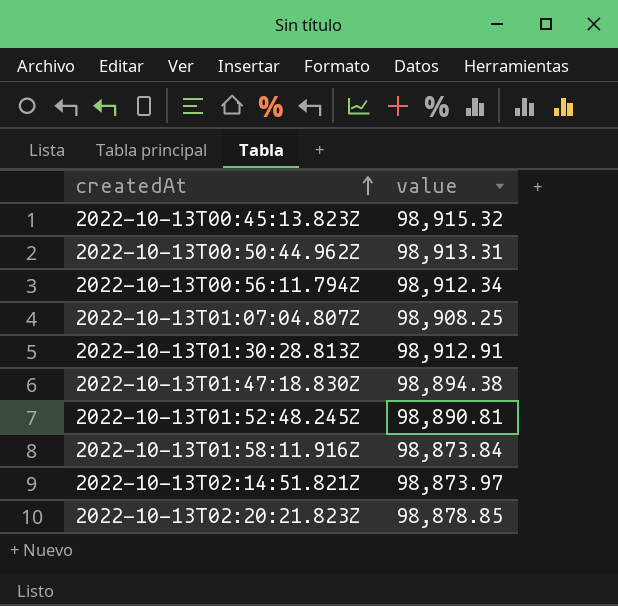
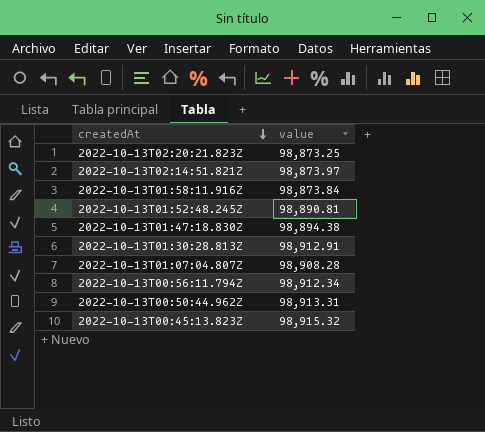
row order: createdAt ascending -> createdAt descending
2022-10-13T02:20:21.823Z | value: 98,878.85 -> 98,873.25
2022-10-13T01:07:04.807Z | value: 98,908.25 -> 98,908.28

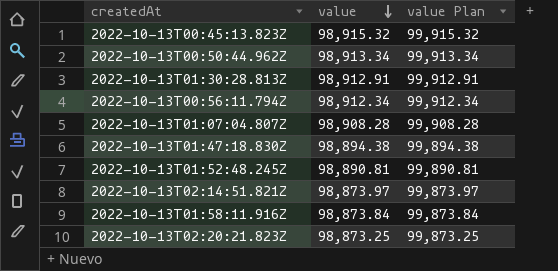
row order: createdAt descending -> value descending
column value Plan | formula: none -> [value] + 1000
2022-10-13T00:50:44.962Z | value: 98,913.31 -> 98,913.34

